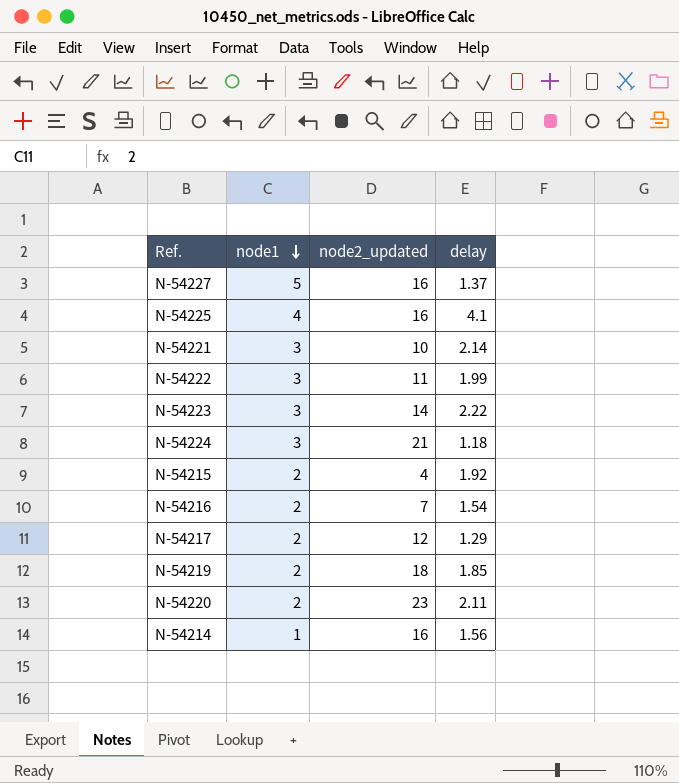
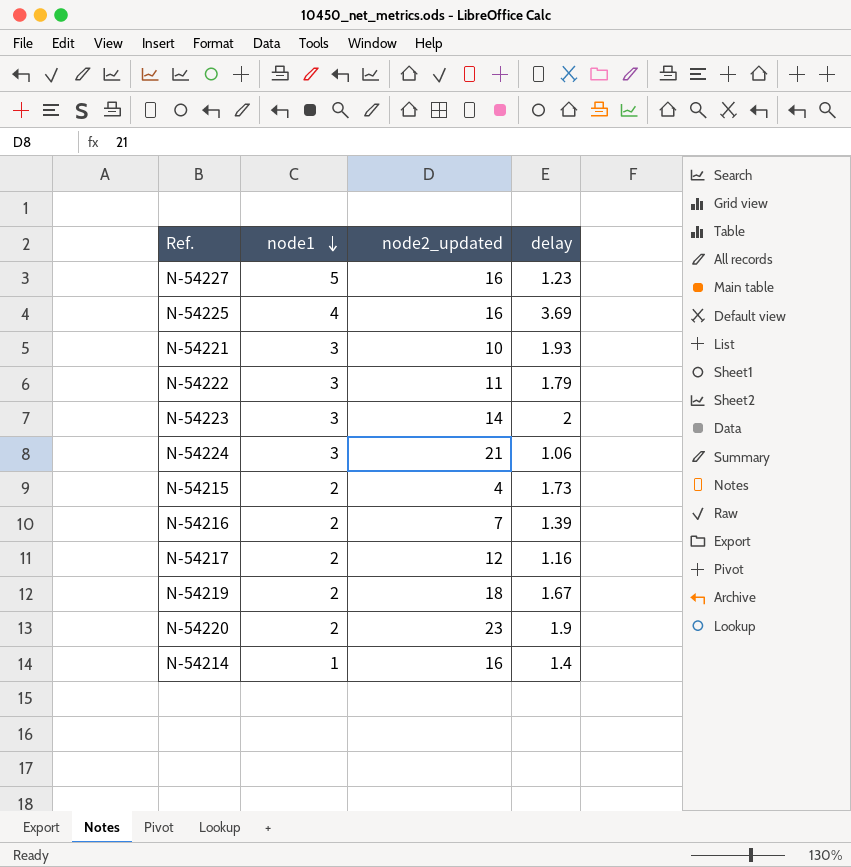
N-54227 | delay: 1.37 -> 1.23
N-54225 | delay: 4.1 -> 3.69
N-54221 | delay: 2.14 -> 1.93
N-54222 | delay: 1.99 -> 1.79
N-54223 | delay: 2.22 -> 2
N-54224 | delay: 1.18 -> 1.06
N-54215 | delay: 1.92 -> 1.73
N-54216 | delay: 1.54 -> 1.39
N-54217 | delay: 1.29 -> 1.16
N-54219 | delay: 1.85 -> 1.67
N-54220 | delay: 2.11 -> 1.9
N-54214 | delay: 1.56 -> 1.4

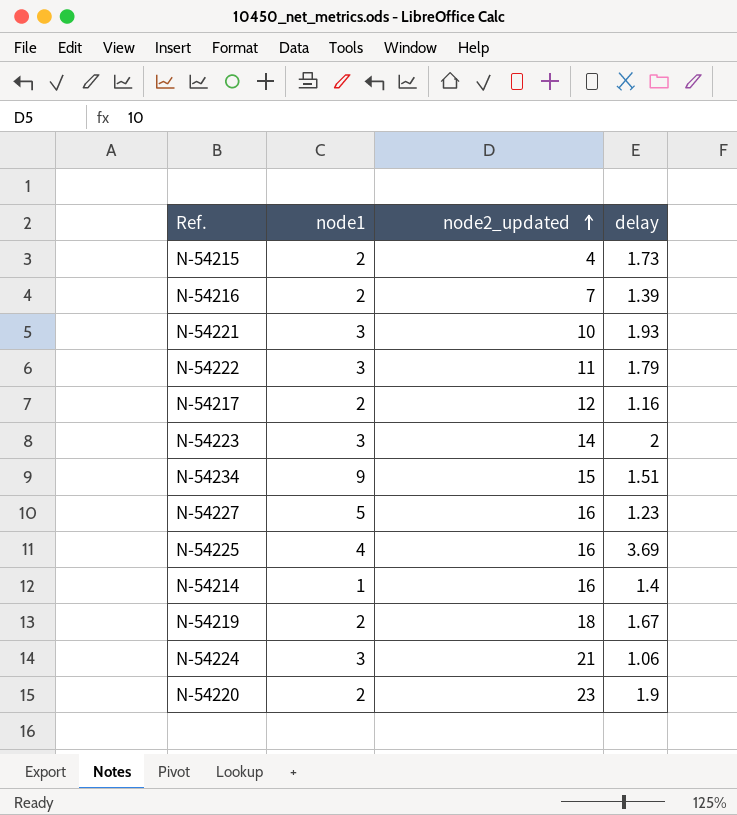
row order: node1 descending -> node2_updated ascending
row N-54234: none -> 9 | 15 | 1.51

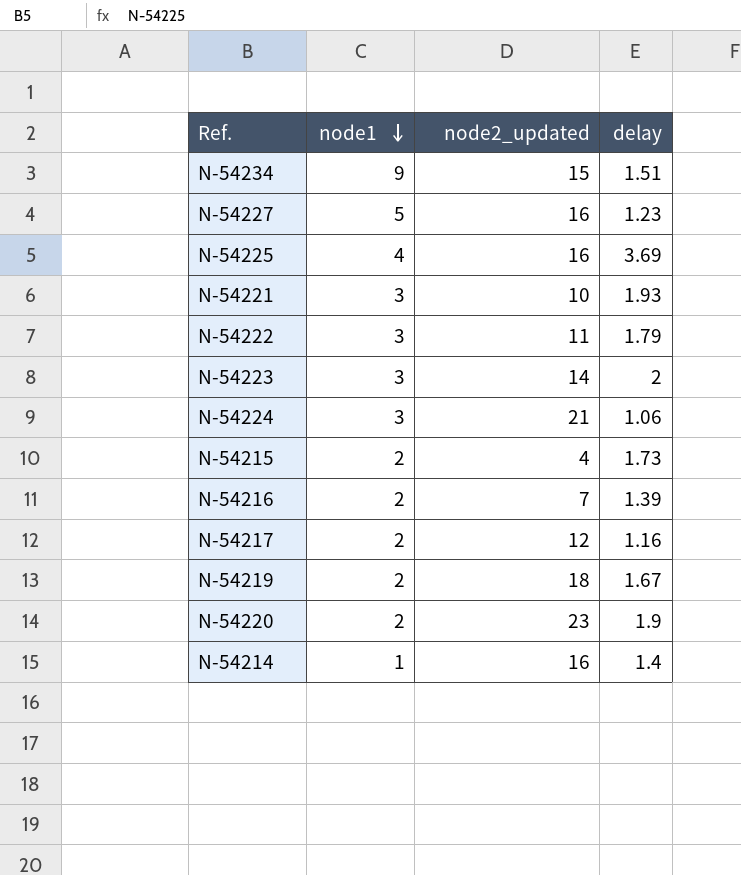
row order: node2_updated ascending -> node1 descending

